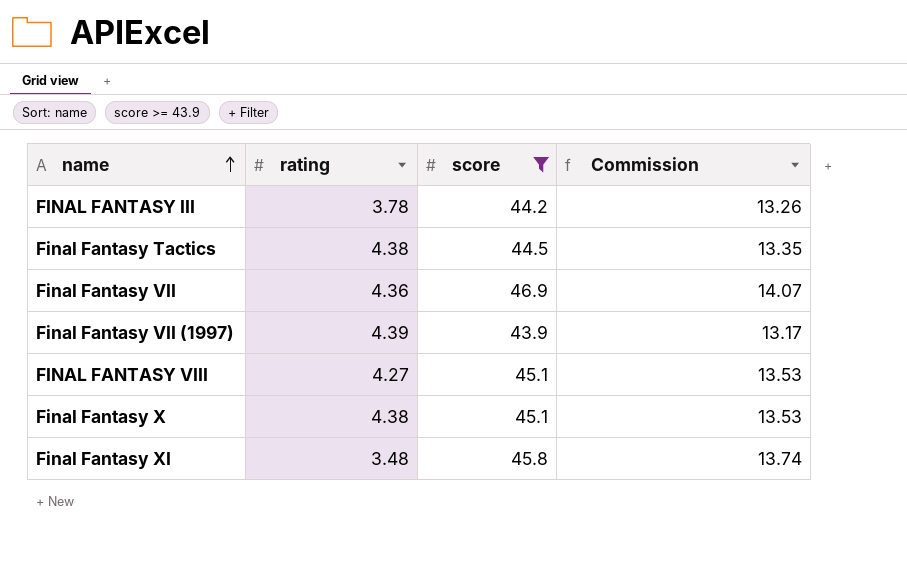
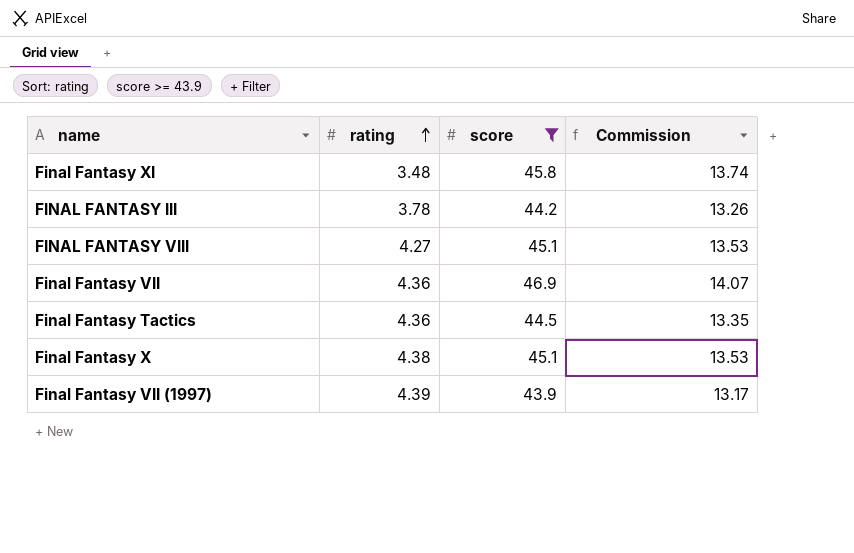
row order: name ascending -> rating ascending
Final Fantasy Tactics | rating: 4.38 -> 4.36

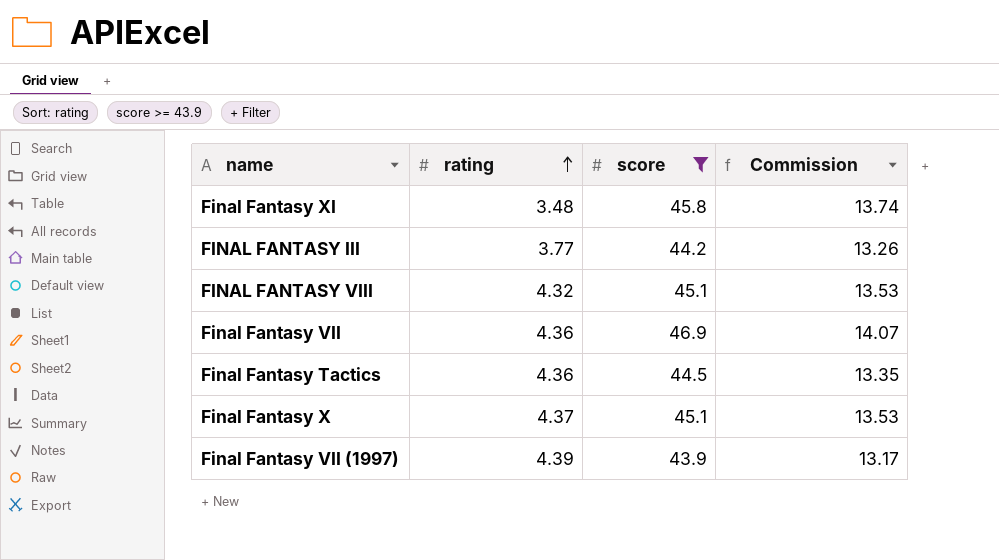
FINAL FANTASY III | rating: 3.78 -> 3.77
FINAL FANTASY VIII | rating: 4.27 -> 4.32
Final Fantasy X | rating: 4.38 -> 4.37

